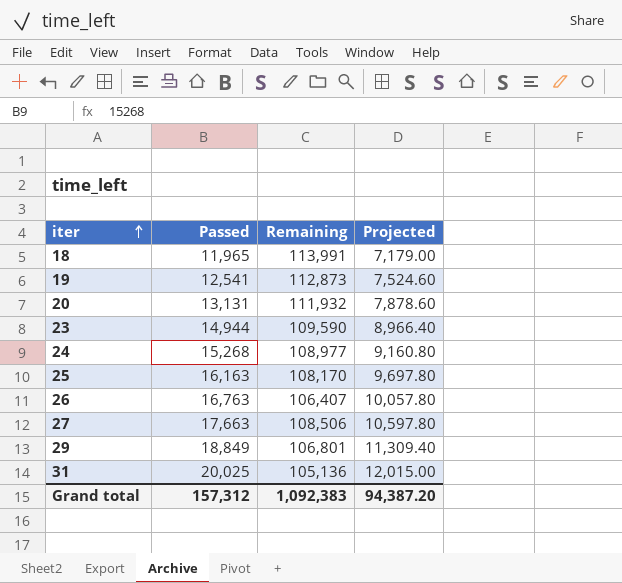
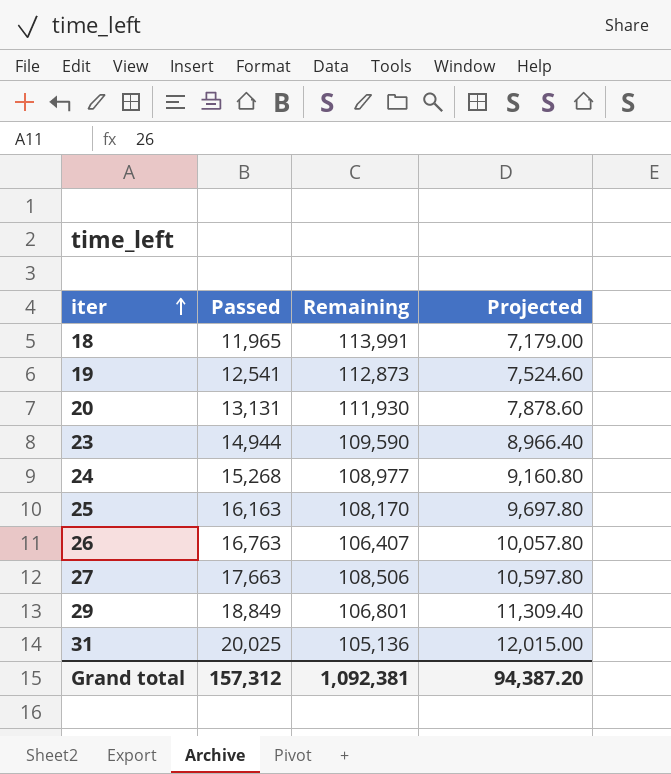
20 | Remaining: 111,932 -> 111,930
Grand total | Remaining: 1,092,383 -> 1,092,381

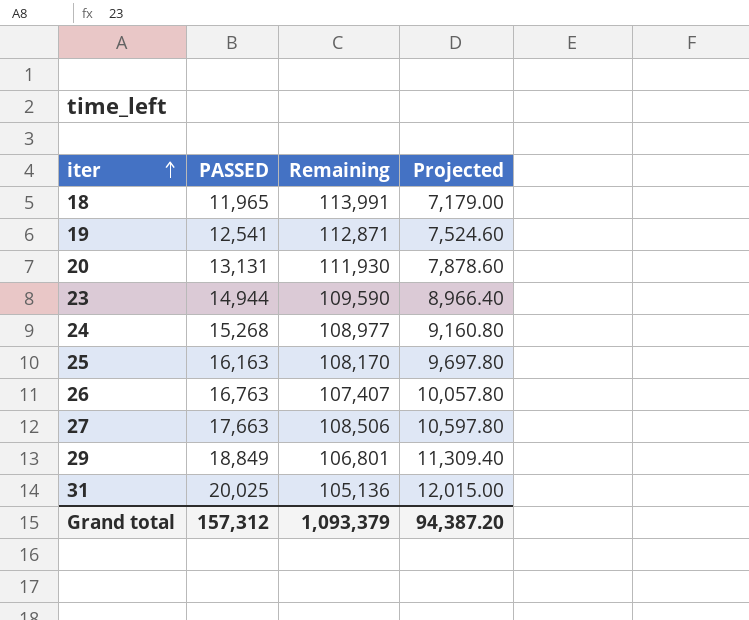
column name: Passed -> PASSED
19 | Remaining: 112,873 -> 112,871
26 | Remaining: 106,407 -> 107,407
Grand total | Remaining: 1,092,381 -> 1,093,379

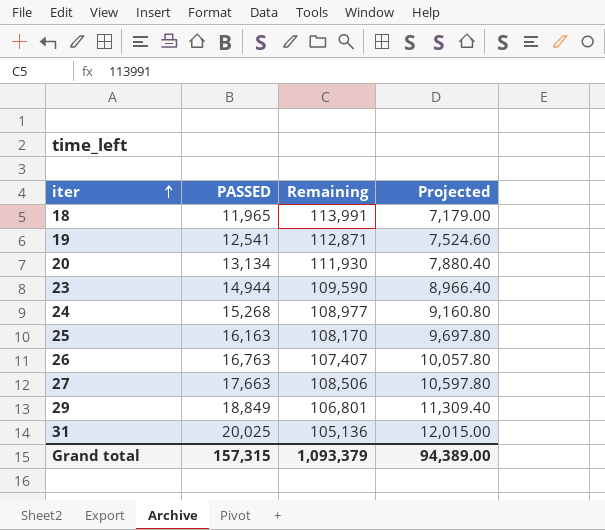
20 | PASSED: 13,131 -> 13,134
20 | Projected: 7,878.60 -> 7,880.40
Grand total | PASSED: 157,312 -> 157,315
Grand total | Projected: 94,387.20 -> 94,389.00

